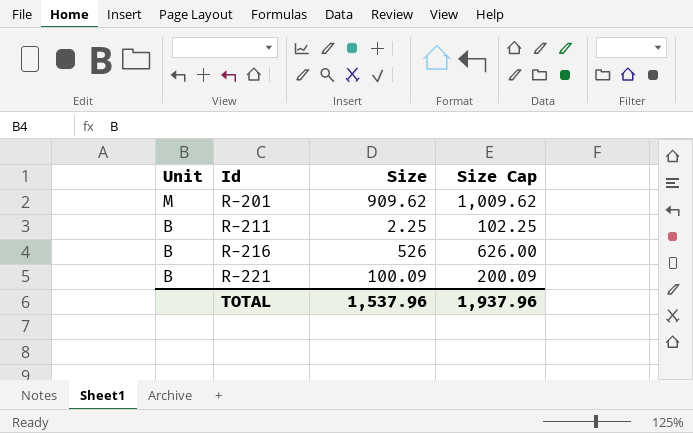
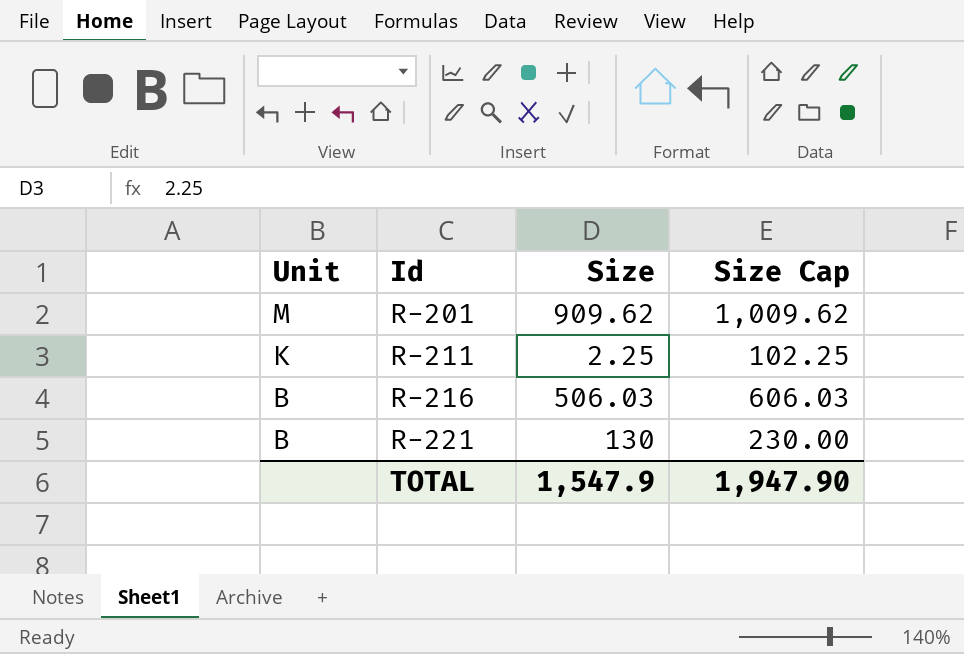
R-211 | Unit: B -> K
R-216 | Size: 526 -> 506.03
R-216 | Size Cap: 626.00 -> 606.03
R-221 | Size: 100.09 -> 130
R-221 | Size Cap: 200.09 -> 230.00
TOTAL | Size: 1,537.96 -> 1,547.9
TOTAL | Size Cap: 1,937.96 -> 1,947.90

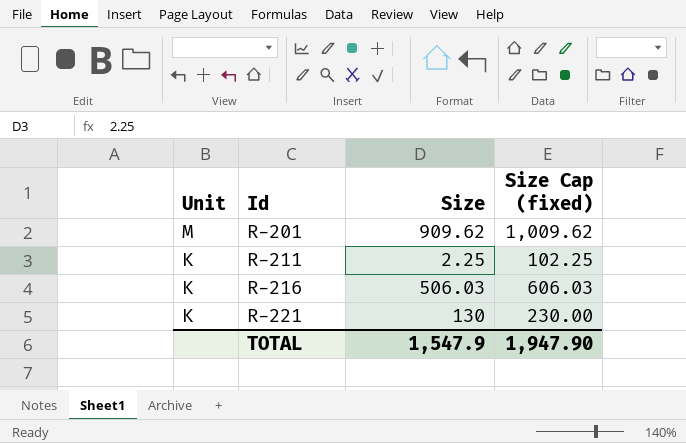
column name: Size Cap -> Size Cap (fixed)
R-216 | Unit: B -> K
R-221 | Unit: B -> K

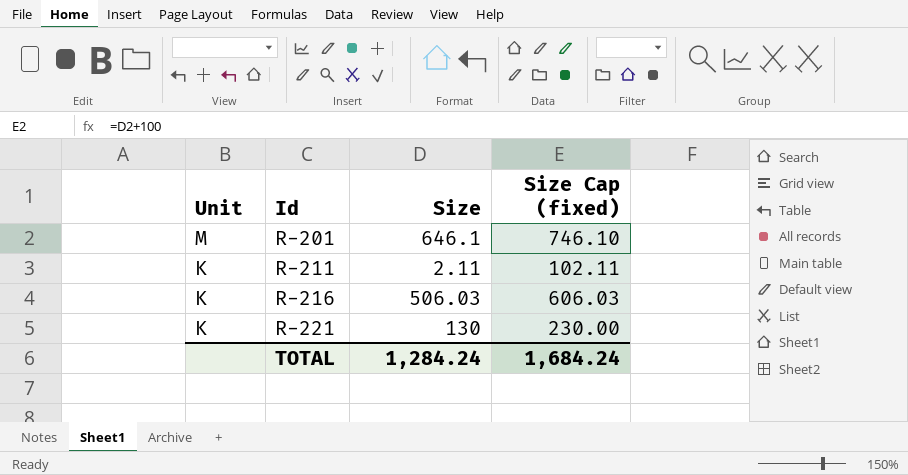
R-201 | Size: 909.62 -> 646.1
R-201 | Size Cap (fixed): 1,009.62 -> 746.10
R-211 | Size: 2.25 -> 2.11
R-211 | Size Cap (fixed): 102.25 -> 102.11
TOTAL | Size: 1,547.9 -> 1,284.24
TOTAL | Size Cap (fixed): 1,947.90 -> 1,684.24

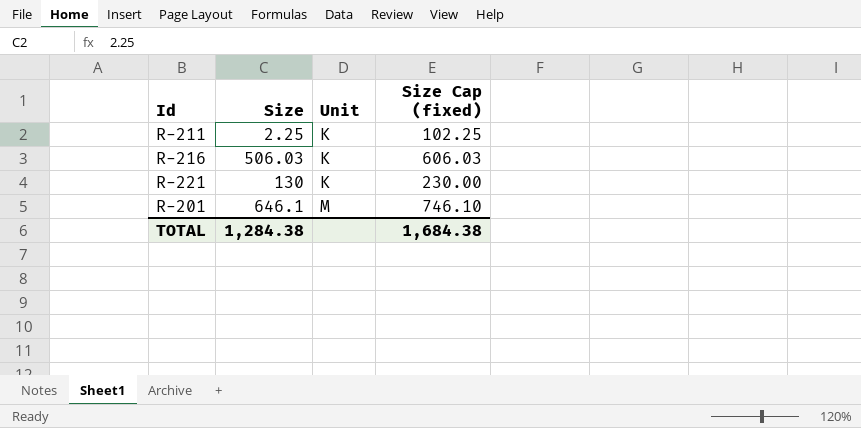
row order: Unit descending -> Unit ascending
column Unit | position: 1 -> 3
R-211 | Size: 2.11 -> 2.25
R-211 | Size Cap (fixed): 102.11 -> 102.25
TOTAL | Size: 1,284.24 -> 1,284.38
TOTAL | Size Cap (fixed): 1,684.24 -> 1,684.38

